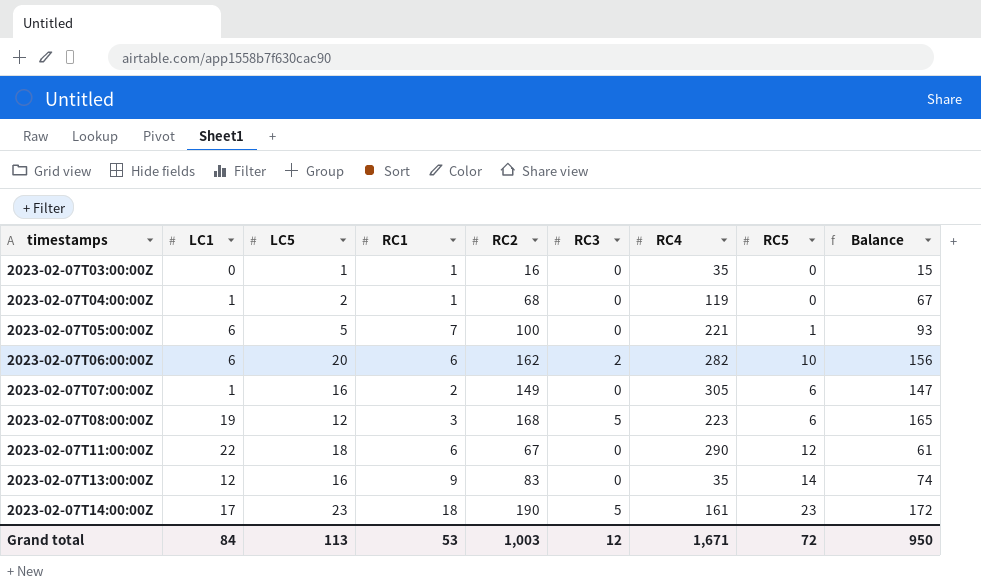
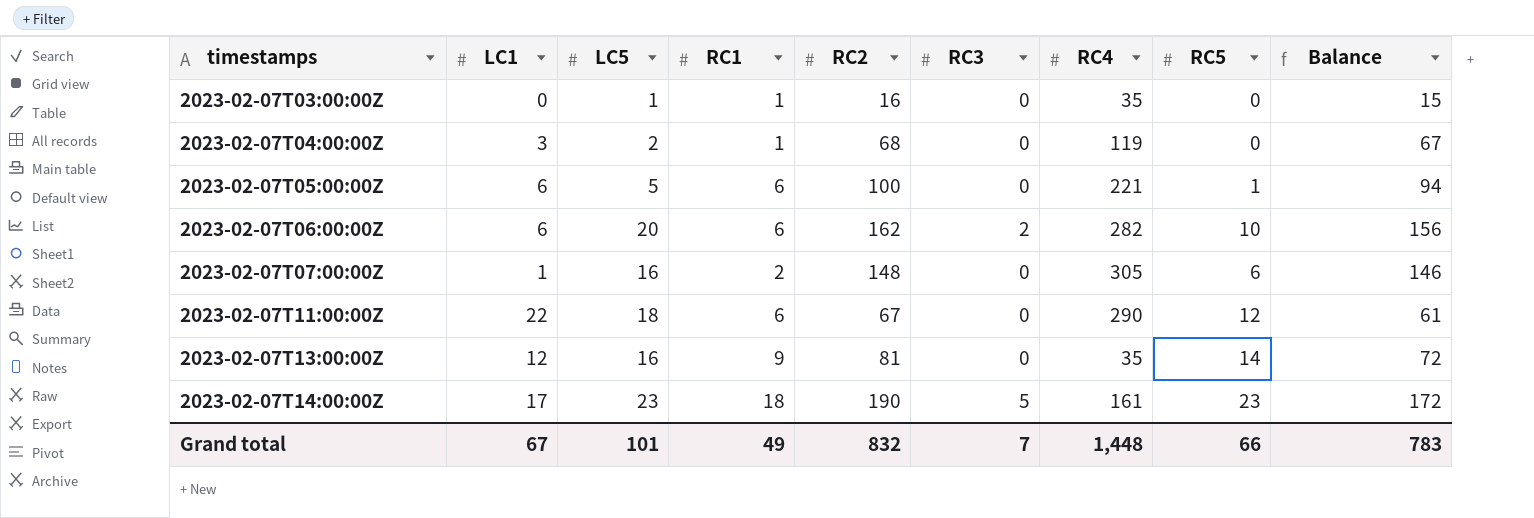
row 2023-02-07T08:00:00Z: 19 | 12 | 3 | 168 | 5 | 223 | 6 | 165 -> none
2023-02-07T04:00:00Z | LC1: 1 -> 3
2023-02-07T05:00:00Z | RC1: 7 -> 6
2023-02-07T05:00:00Z | Balance: 93 -> 94
2023-02-07T07:00:00Z | RC2: 149 -> 148
2023-02-07T07:00:00Z | Balance: 147 -> 146
2023-02-07T13:00:00Z | RC2: 83 -> 81
2023-02-07T13:00:00Z | Balance: 74 -> 72
Grand total | LC1: 84 -> 67
Grand total | LC5: 113 -> 101
Grand total | RC1: 53 -> 49
Grand total | RC2: 1,003 -> 832
Grand total | RC3: 12 -> 7
Grand total | RC4: 1,671 -> 1,448
Grand total | RC5: 72 -> 66
Grand total | Balance: 950 -> 783

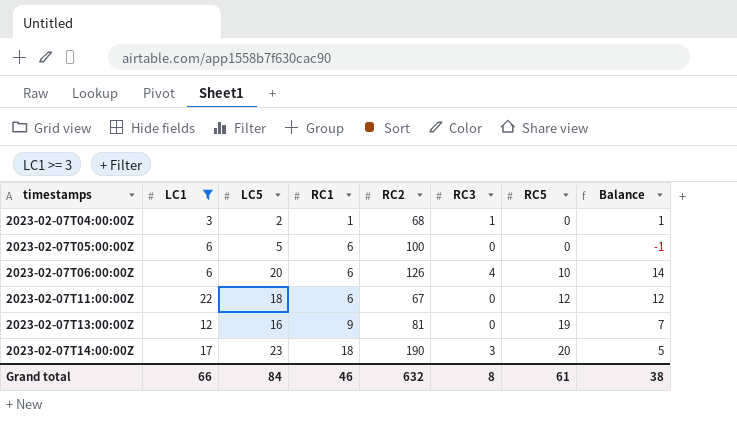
filter: none -> LC1 >= 3
column RC4 | position: 7 -> none
column Balance | formula: [RC2] - [RC1] -> [LC5] - [RC1]
2023-02-07T04:00:00Z | RC3: 0 -> 1
2023-02-07T05:00:00Z | RC5: 1 -> 0
2023-02-07T06:00:00Z | RC2: 162 -> 126
2023-02-07T06:00:00Z | RC3: 2 -> 4
2023-02-07T13:00:00Z | RC5: 14 -> 19
2023-02-07T14:00:00Z | RC3: 5 -> 3
2023-02-07T14:00:00Z | RC5: 23 -> 20
Grand total | LC1: 67 -> 66
Grand total | LC5: 101 -> 84
Grand total | RC1: 49 -> 46
Grand total | RC2: 832 -> 632
Grand total | RC3: 7 -> 8
Grand total | RC5: 66 -> 61
Grand total | Balance: 783 -> 38

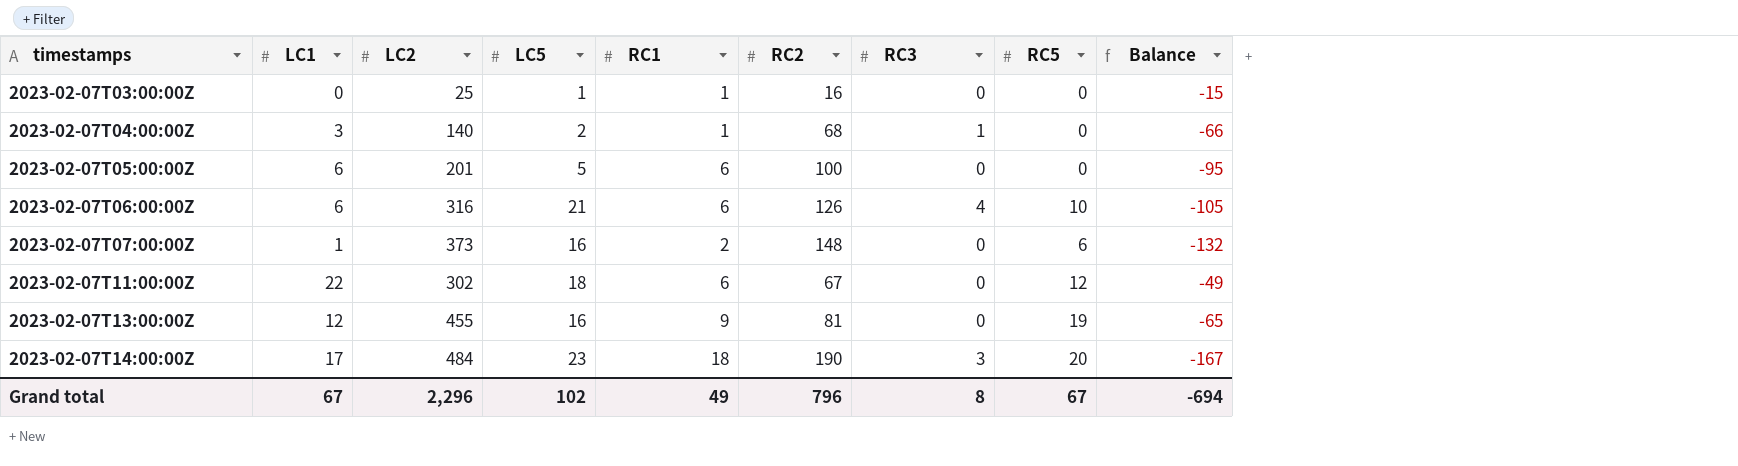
filter: LC1 >= 3 -> none
column LC2 | position: none -> 3
column Balance | formula: [LC5] - [RC1] -> [LC5] - [RC2]
2023-02-07T06:00:00Z | LC5: 20 -> 21
Grand total | LC1: 66 -> 67
Grand total | LC5: 84 -> 102
Grand total | RC1: 46 -> 49
Grand total | RC2: 632 -> 796
Grand total | RC5: 61 -> 67
Grand total | Balance: 38 -> -694

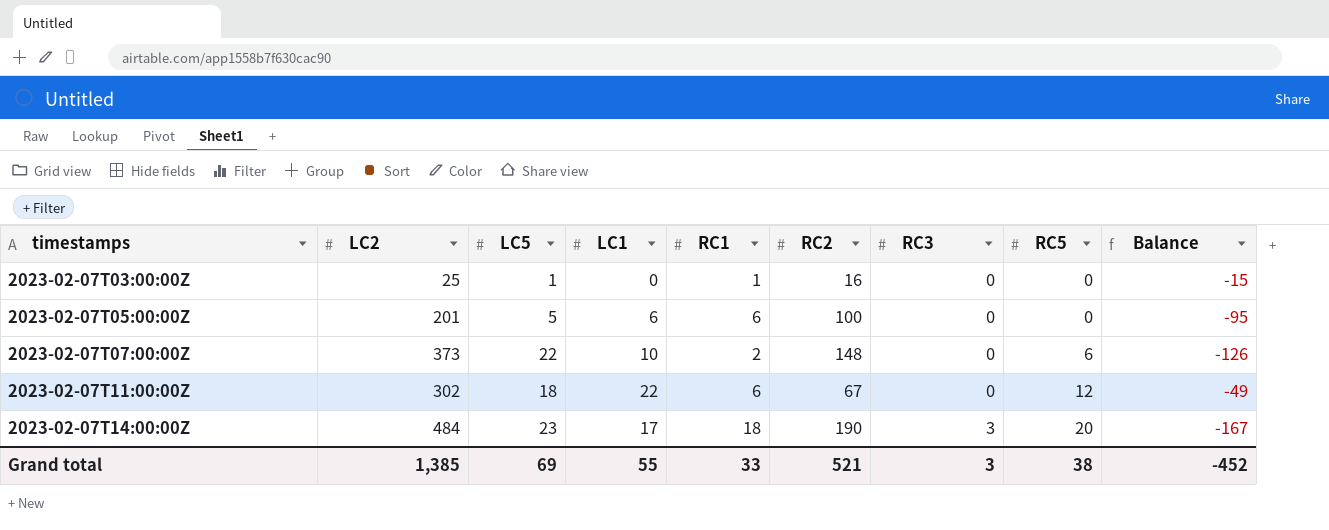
column LC1 | position: 2 -> 4
row 2023-02-07T04:00:00Z: 3 | 140 | 2 | 1 | 68 | 1 | 0 | -66 -> none
row 2023-02-07T06:00:00Z: 6 | 316 | 21 | 6 | 126 | 4 | 10 | -105 -> none
row 2023-02-07T13:00:00Z: 12 | 455 | 16 | 9 | 81 | 0 | 19 | -65 -> none
2023-02-07T07:00:00Z | LC5: 16 -> 22
2023-02-07T07:00:00Z | LC1: 1 -> 10
2023-02-07T07:00:00Z | Balance: -132 -> -126
Grand total | LC2: 2,296 -> 1,385
Grand total | LC5: 102 -> 69
Grand total | LC1: 67 -> 55
Grand total | RC1: 49 -> 33
Grand total | RC2: 796 -> 521
Grand total | RC3: 8 -> 3
Grand total | RC5: 67 -> 38
Grand total | Balance: -694 -> -452

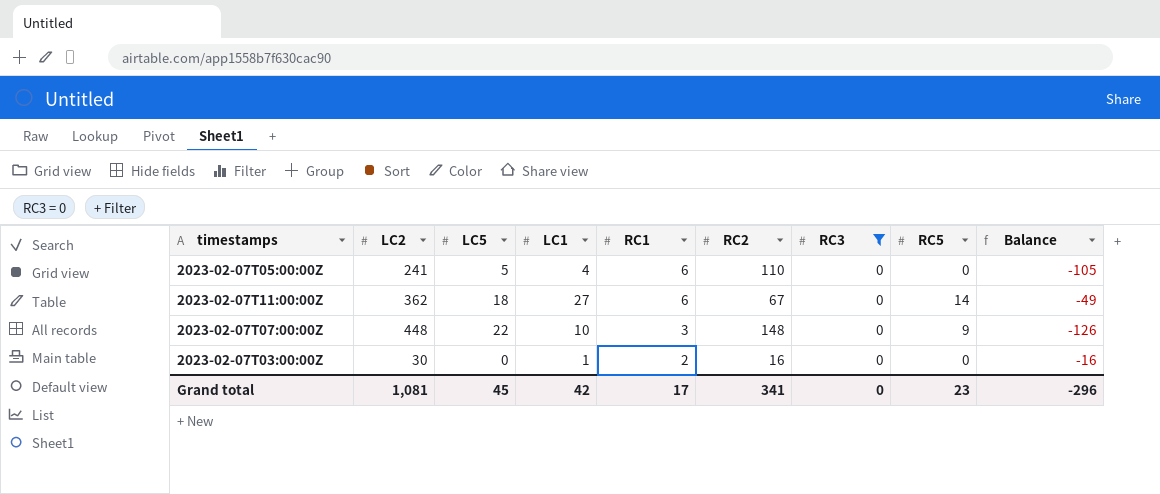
filter: none -> RC3 = 0
row order: timestamps ascending -> RC1 descending
2023-02-07T05:00:00Z | LC2: 201 -> 241
2023-02-07T05:00:00Z | LC1: 6 -> 4
2023-02-07T05:00:00Z | RC2: 100 -> 110
2023-02-07T05:00:00Z | Balance: -95 -> -105
2023-02-07T11:00:00Z | LC2: 302 -> 362
2023-02-07T11:00:00Z | LC1: 22 -> 27
2023-02-07T11:00:00Z | RC5: 12 -> 14
2023-02-07T07:00:00Z | LC2: 373 -> 448
2023-02-07T07:00:00Z | RC1: 2 -> 3
2023-02-07T07:00:00Z | RC5: 6 -> 9
2023-02-07T03:00:00Z | LC2: 25 -> 30
2023-02-07T03:00:00Z | LC5: 1 -> 0
2023-02-07T03:00:00Z | LC1: 0 -> 1
2023-02-07T03:00:00Z | RC1: 1 -> 2
2023-02-07T03:00:00Z | Balance: -15 -> -16
Grand total | LC2: 1,385 -> 1,081
Grand total | LC5: 69 -> 45
Grand total | LC1: 55 -> 42
Grand total | RC1: 33 -> 17
Grand total | RC2: 521 -> 341
Grand total | RC3: 3 -> 0
Grand total | RC5: 38 -> 23
Grand total | Balance: -452 -> -296

